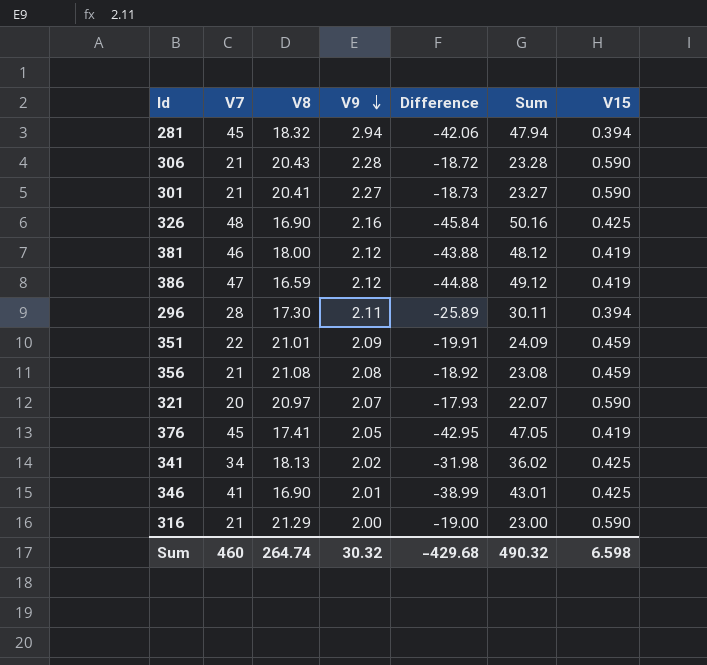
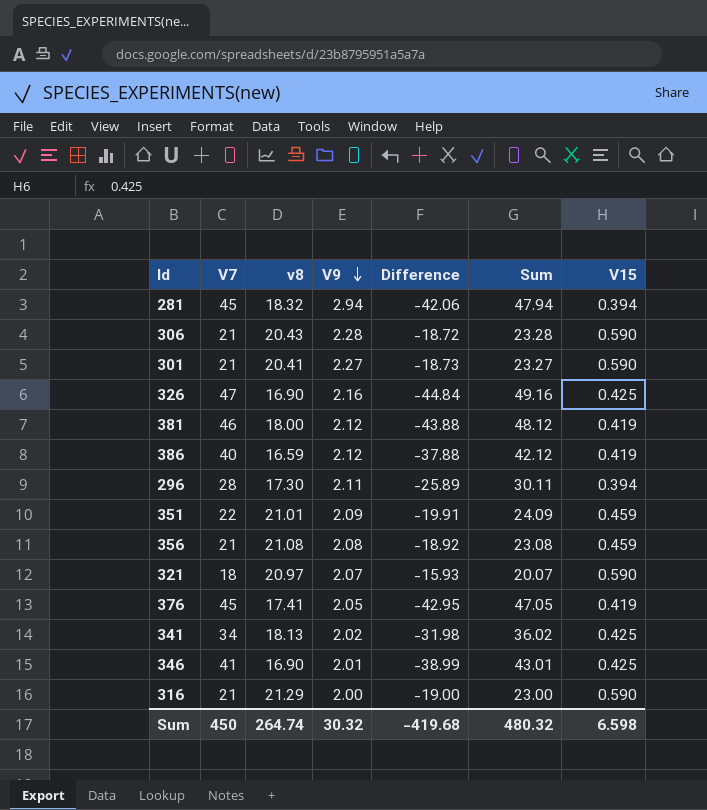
column name: V8 -> v8
326 | V7: 48 -> 47
326 | Difference: -45.84 -> -44.84
326 | Sum: 50.16 -> 49.16
386 | V7: 47 -> 40
386 | Difference: -44.88 -> -37.88
386 | Sum: 49.12 -> 42.12
321 | V7: 20 -> 18
321 | Difference: -17.93 -> -15.93
321 | Sum: 22.07 -> 20.07
Sum | V7: 460 -> 450
Sum | Difference: -429.68 -> -419.68
Sum | Sum: 490.32 -> 480.32

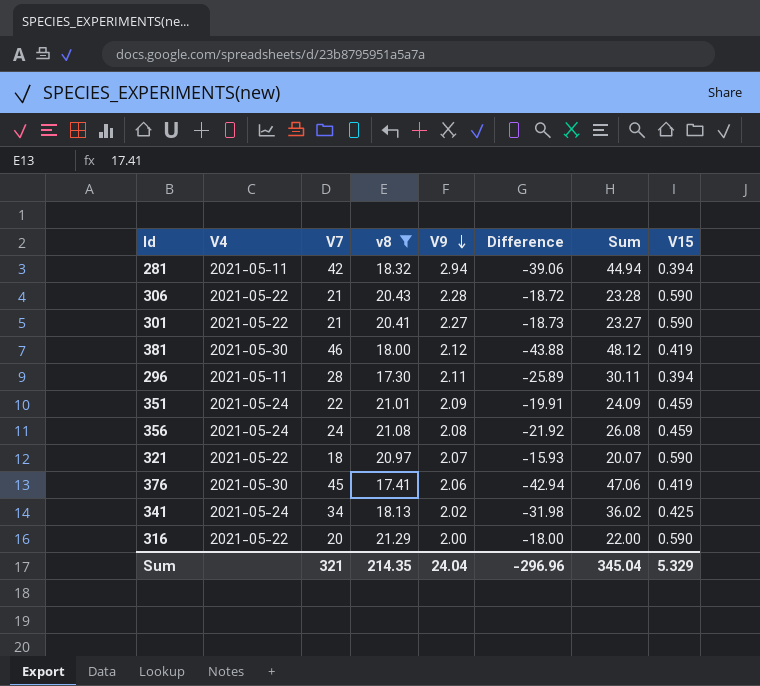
filter: none -> v8 >= 17.30
column V4 | position: none -> 2
281 | V7: 45 -> 42
281 | Difference: -42.06 -> -39.06
281 | Sum: 47.94 -> 44.94
356 | V7: 21 -> 24
356 | Difference: -18.92 -> -21.92
356 | Sum: 23.08 -> 26.08
376 | V9: 2.05 -> 2.06
376 | Difference: -42.95 -> -42.94
376 | Sum: 47.05 -> 47.06
316 | V7: 21 -> 20
316 | Difference: -19.00 -> -18.00
316 | Sum: 23.00 -> 22.00
Sum | V7: 450 -> 321
Sum | v8: 264.74 -> 214.35
Sum | V9: 30.32 -> 24.04
Sum | Difference: -419.68 -> -296.96
Sum | Sum: 480.32 -> 345.04
Sum | V15: 6.598 -> 5.329

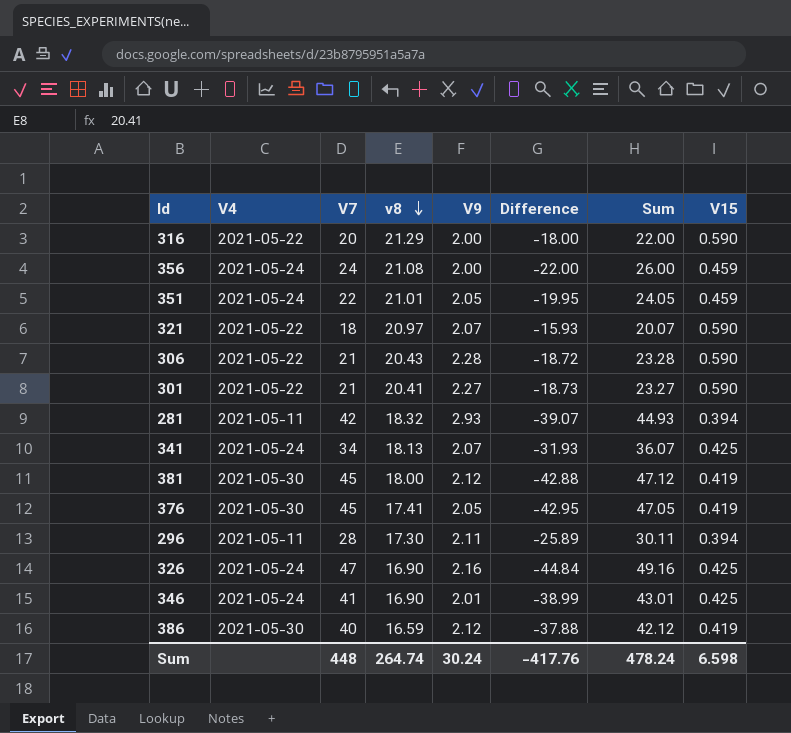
filter: v8 >= 17.30 -> none
row order: V9 descending -> v8 descending
356 | V9: 2.08 -> 2.00
356 | Difference: -21.92 -> -22.00
356 | Sum: 26.08 -> 26.00
351 | V9: 2.09 -> 2.05
351 | Difference: -19.91 -> -19.95
351 | Sum: 24.09 -> 24.05
281 | V9: 2.94 -> 2.93
281 | Difference: -39.06 -> -39.07
281 | Sum: 44.94 -> 44.93
341 | V9: 2.02 -> 2.07
341 | Difference: -31.98 -> -31.93
341 | Sum: 36.02 -> 36.07
381 | V7: 46 -> 45
381 | Difference: -43.88 -> -42.88
381 | Sum: 48.12 -> 47.12
376 | V9: 2.06 -> 2.05
376 | Difference: -42.94 -> -42.95
376 | Sum: 47.06 -> 47.05
Sum | V7: 321 -> 448
Sum | v8: 214.35 -> 264.74
Sum | V9: 24.04 -> 30.24
Sum | Difference: -296.96 -> -417.76
Sum | Sum: 345.04 -> 478.24
Sum | V15: 5.329 -> 6.598

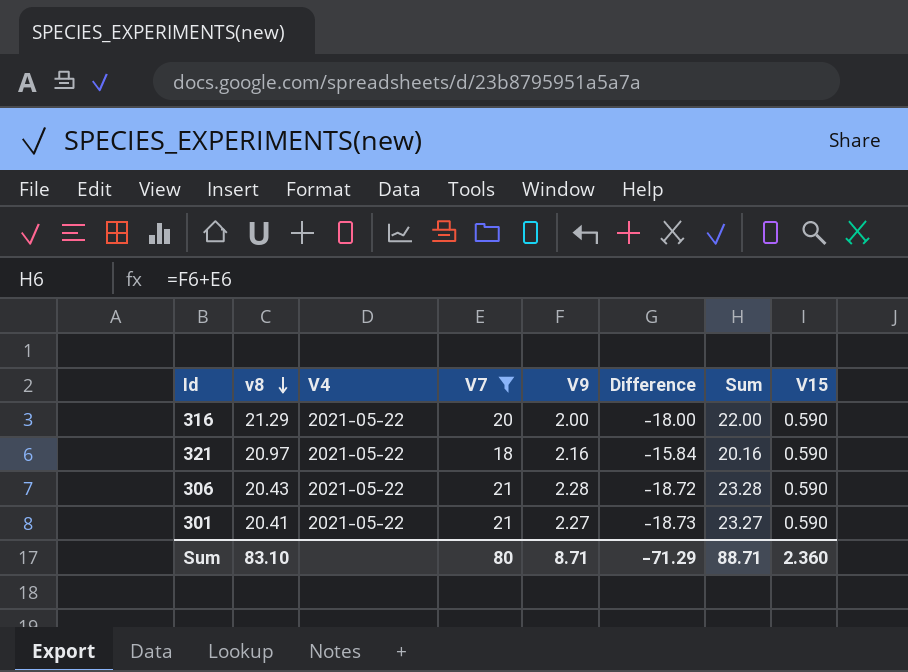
filter: none -> V7 <= 21
column v8 | position: 4 -> 2
321 | V9: 2.07 -> 2.16
321 | Difference: -15.93 -> -15.84
321 | Sum: 20.07 -> 20.16
Sum | v8: 264.74 -> 83.10
Sum | V7: 448 -> 80
Sum | V9: 30.24 -> 8.71
Sum | Difference: -417.76 -> -71.29
Sum | Sum: 478.24 -> 88.71
Sum | V15: 6.598 -> 2.360

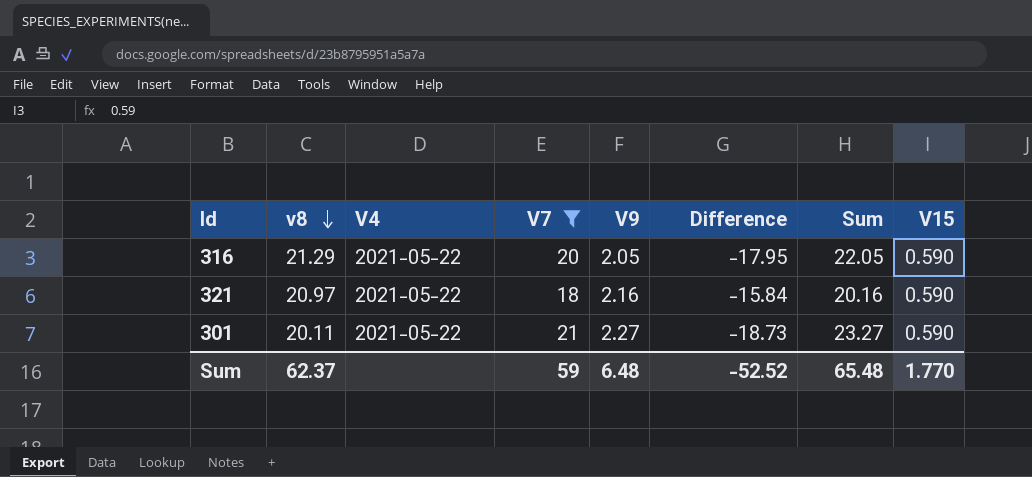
row 306: 20.43 | 2021-05-22 | 21 | 2.28 | -18.72 | 23.28 | 0.590 -> none
316 | V9: 2.00 -> 2.05
316 | Difference: -18.00 -> -17.95
316 | Sum: 22.00 -> 22.05
301 | v8: 20.41 -> 20.11
Sum | v8: 83.10 -> 62.37
Sum | V7: 80 -> 59
Sum | V9: 8.71 -> 6.48
Sum | Difference: -71.29 -> -52.52
Sum | Sum: 88.71 -> 65.48
Sum | V15: 2.360 -> 1.770

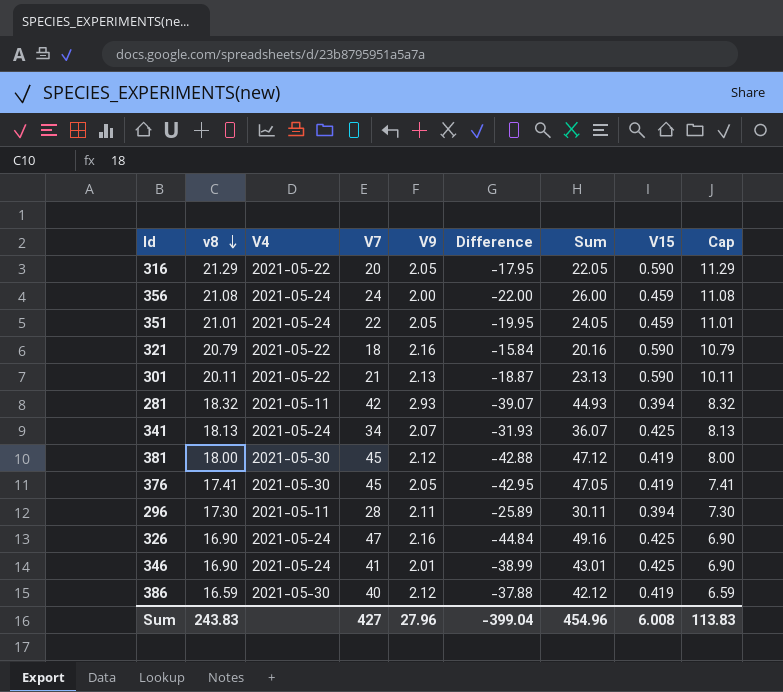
filter: V7 <= 21 -> none
column Cap | formula: none -> [v8] - 10
321 | v8: 20.97 -> 20.79
301 | V9: 2.27 -> 2.13
301 | Difference: -18.73 -> -18.87
301 | Sum: 23.27 -> 23.13
Sum | v8: 62.37 -> 243.83
Sum | V7: 59 -> 427
Sum | V9: 6.48 -> 27.96
Sum | Difference: -52.52 -> -399.04
Sum | Sum: 65.48 -> 454.96
Sum | V15: 1.770 -> 6.008

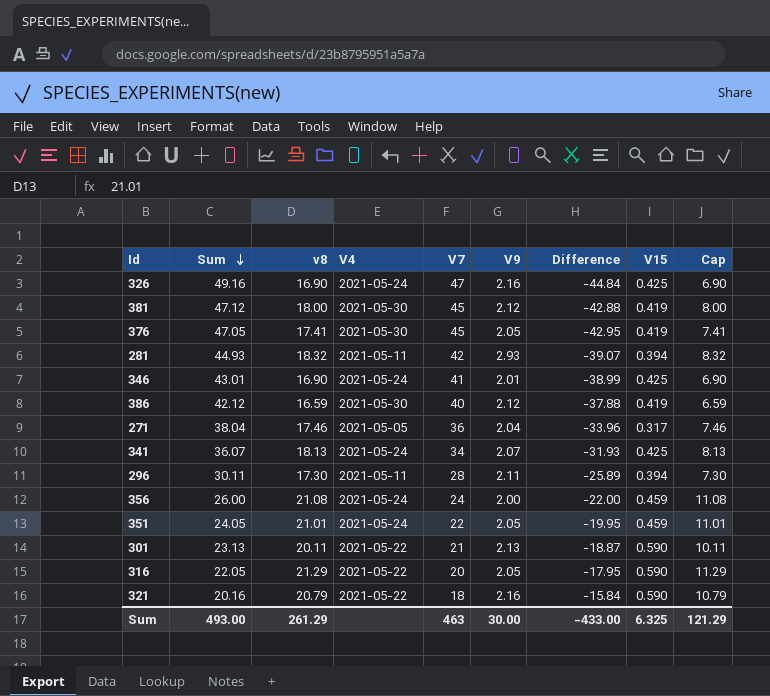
row order: v8 descending -> Sum descending
column Sum | position: 7 -> 2
row 271: none -> 38.04 | 17.46 | 2021-05-05 | 36 | 2.04 | -33.96 | 0.317 | 7.46
Sum | Sum: 454.96 -> 493.00
Sum | v8: 243.83 -> 261.29
Sum | V7: 427 -> 463
Sum | V9: 27.96 -> 30.00
Sum | Difference: -399.04 -> -433.00
Sum | V15: 6.008 -> 6.325
Sum | Cap: 113.83 -> 121.29

